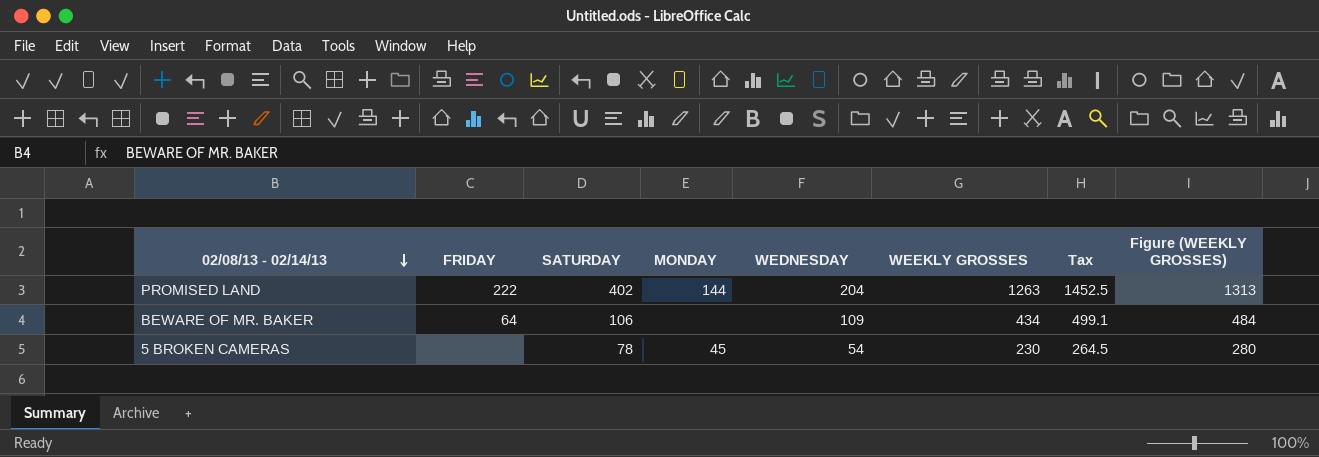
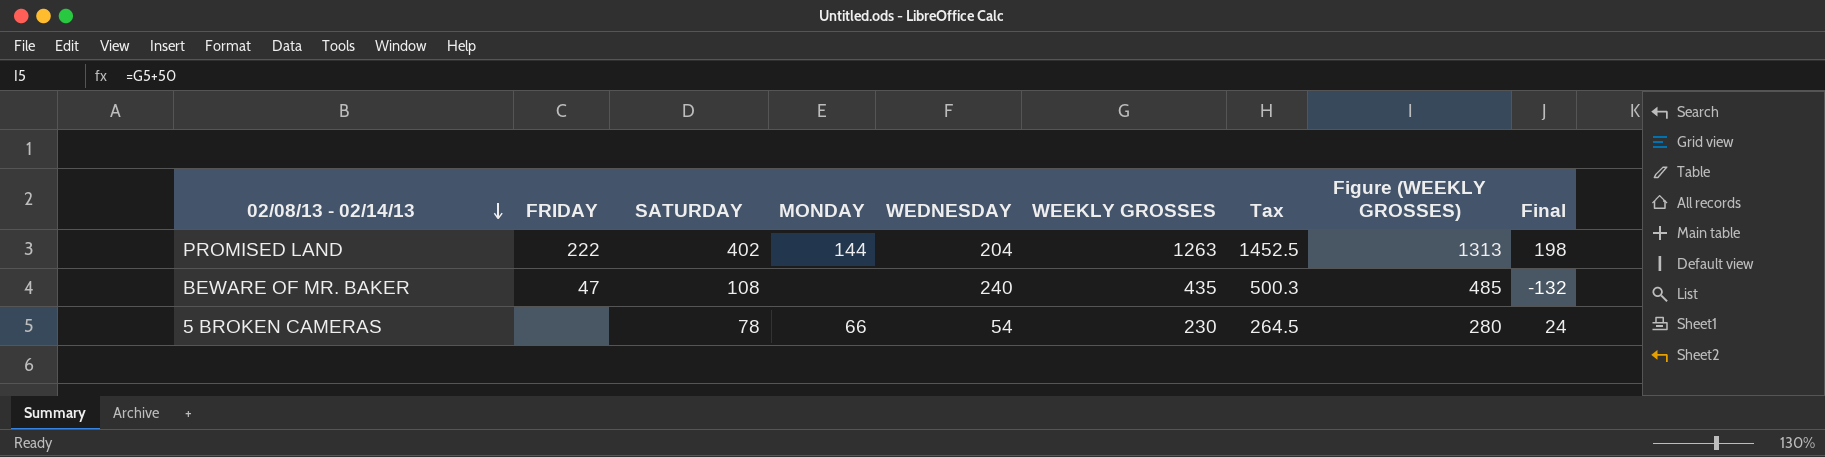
column Final | formula: none -> [SATURDAY] - [WEDNESDAY]
BEWARE OF MR. BAKER | FRIDAY: 64 -> 47
BEWARE OF MR. BAKER | SATURDAY: 106 -> 108
BEWARE OF MR. BAKER | WEDNESDAY: 109 -> 240
BEWARE OF MR. BAKER | WEEKLY GROSSES: 434 -> 435
BEWARE OF MR. BAKER | Tax: 499.1 -> 500.3
BEWARE OF MR. BAKER | Figure (WEEKLY GROSSES): 484 -> 485
5 BROKEN CAMERAS | MONDAY: 45 -> 66

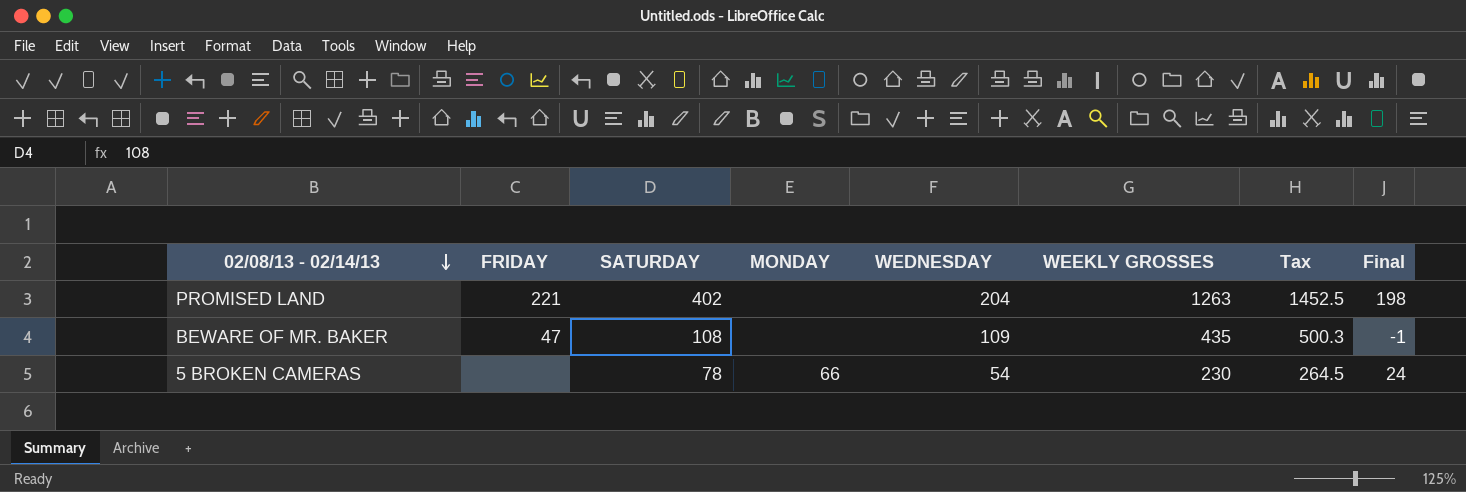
column Figure (WEEKLY GROSSES) | formula: [WEEKLY GROSSES] + 50 -> none
PROMISED LAND | FRIDAY: 222 -> 221
PROMISED LAND | MONDAY: 144 -> none
BEWARE OF MR. BAKER | WEDNESDAY: 240 -> 109
BEWARE OF MR. BAKER | Final: -132 -> -1

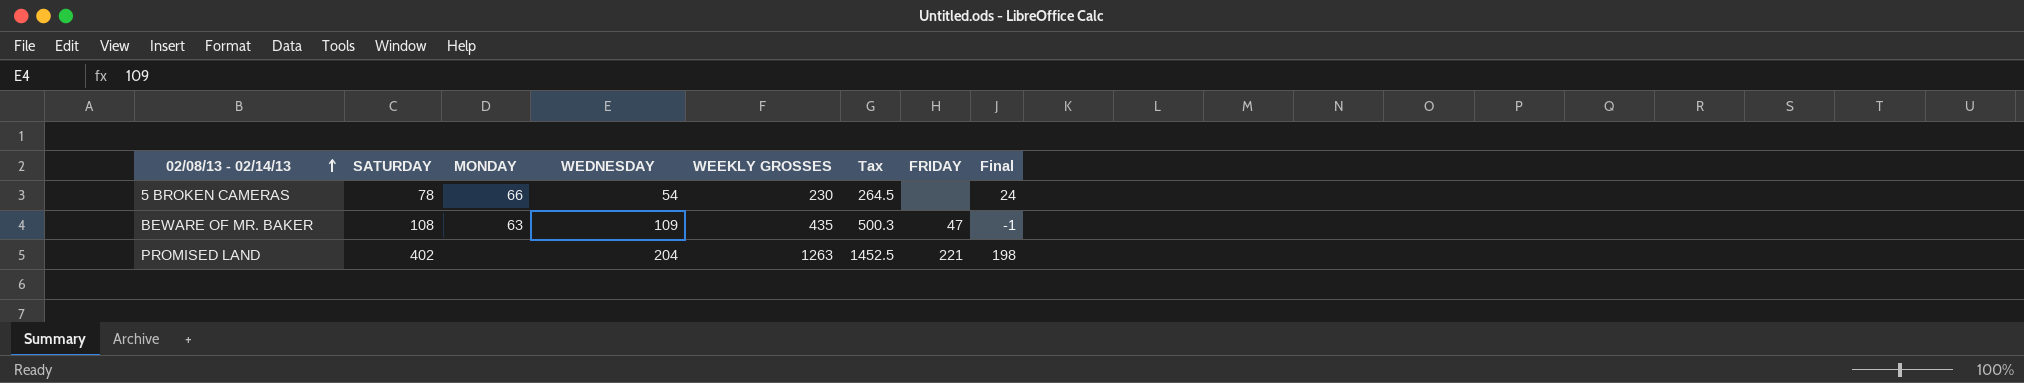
row order: 02/08/13 - 02/14/13 descending -> 02/08/13 - 02/14/13 ascending
column FRIDAY | position: 2 -> 7
BEWARE OF MR. BAKER | MONDAY: none -> 63

